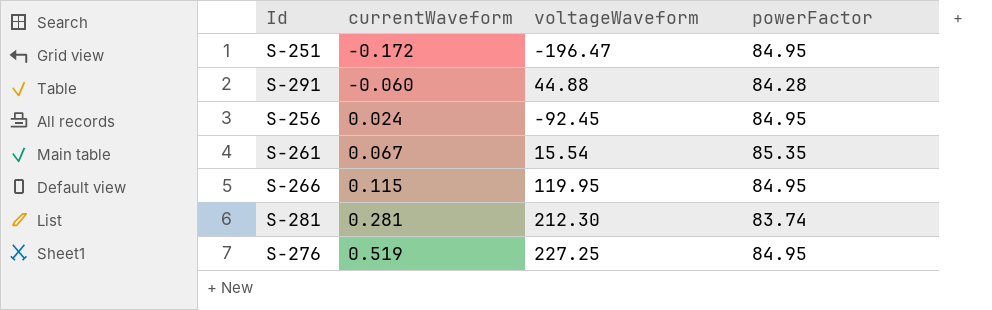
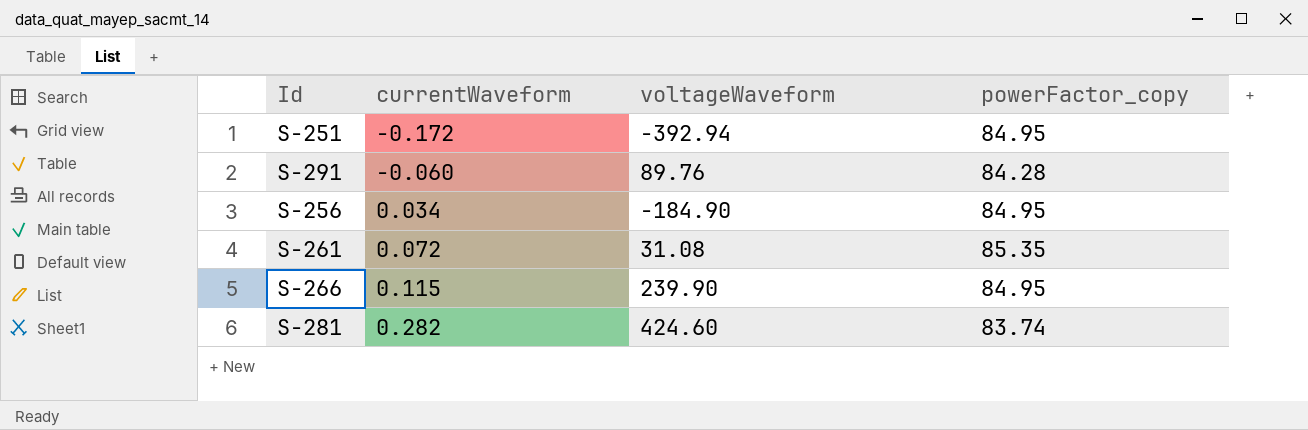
column name: powerFactor -> powerFactor_copy
row S-276: 0.519 | 227.25 | 84.95 -> none
S-251 | voltageWaveform: -196.47 -> -392.94
S-291 | voltageWaveform: 44.88 -> 89.76
S-256 | currentWaveform: 0.024 -> 0.034
S-256 | voltageWaveform: -92.45 -> -184.90
S-261 | currentWaveform: 0.067 -> 0.072
S-261 | voltageWaveform: 15.54 -> 31.08
S-266 | voltageWaveform: 119.95 -> 239.90
S-281 | currentWaveform: 0.281 -> 0.282
S-281 | voltageWaveform: 212.30 -> 424.60

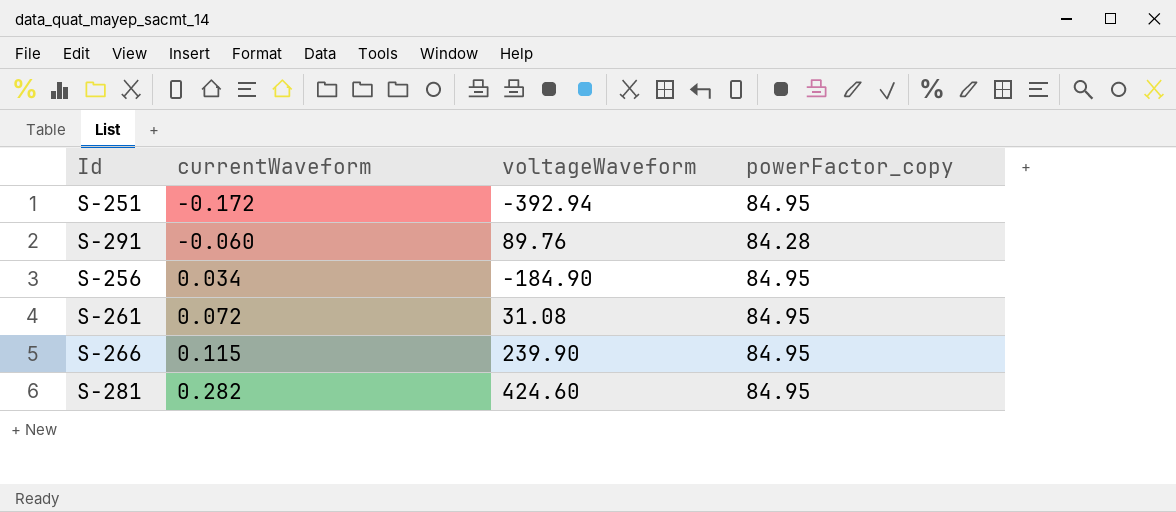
S-261 | powerFactor_copy: 85.35 -> 84.95
S-281 | powerFactor_copy: 83.74 -> 84.95

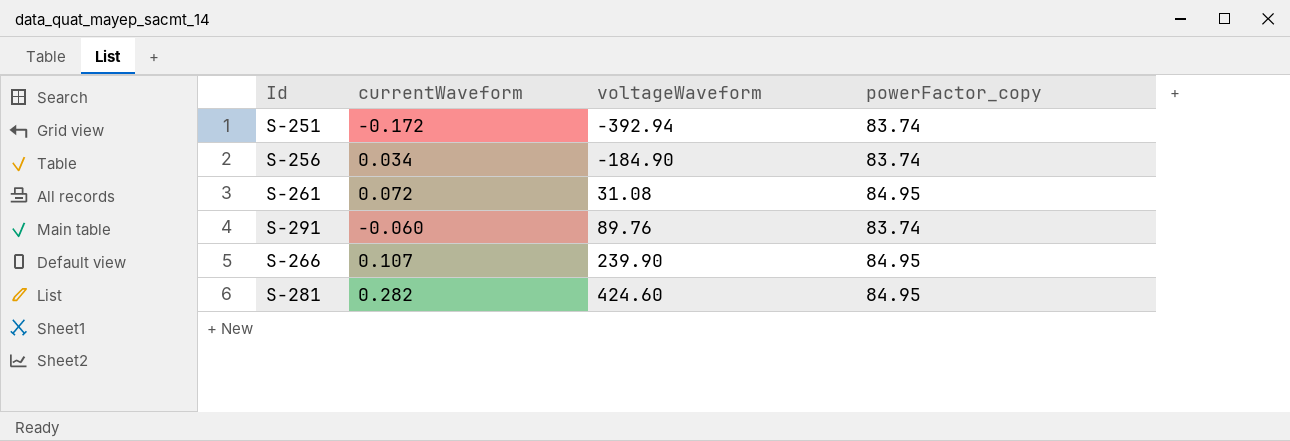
row order: currentWaveform ascending -> voltageWaveform ascending
S-251 | powerFactor_copy: 84.95 -> 83.74
S-256 | powerFactor_copy: 84.95 -> 83.74
S-291 | powerFactor_copy: 84.28 -> 83.74
S-266 | currentWaveform: 0.115 -> 0.107

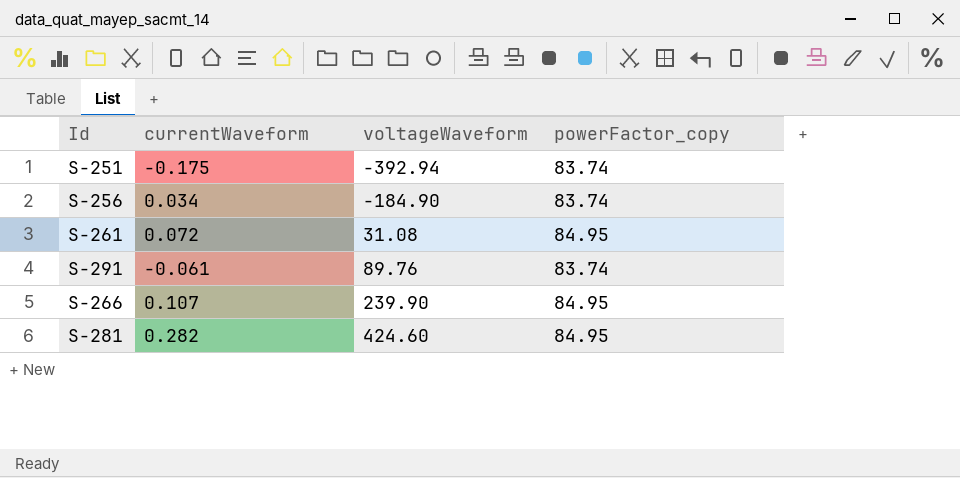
S-251 | currentWaveform: -0.172 -> -0.175
S-291 | currentWaveform: -0.060 -> -0.061

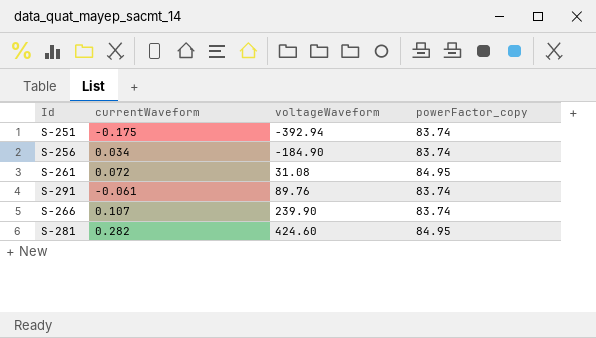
S-266 | powerFactor_copy: 84.95 -> 83.74

